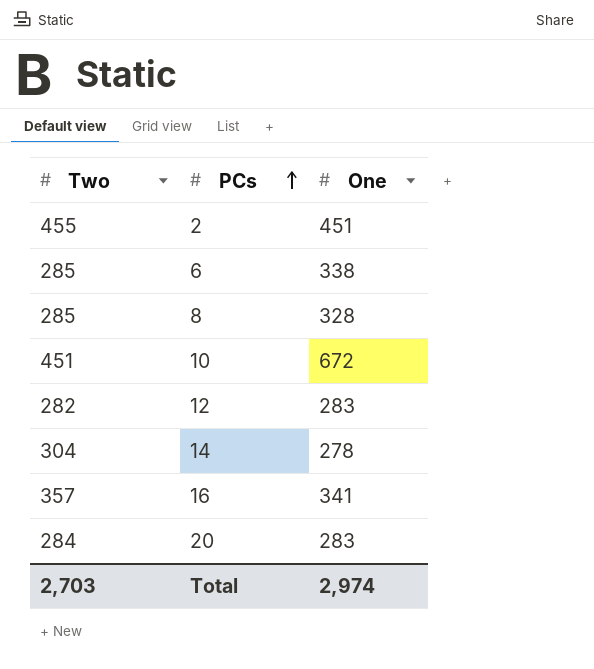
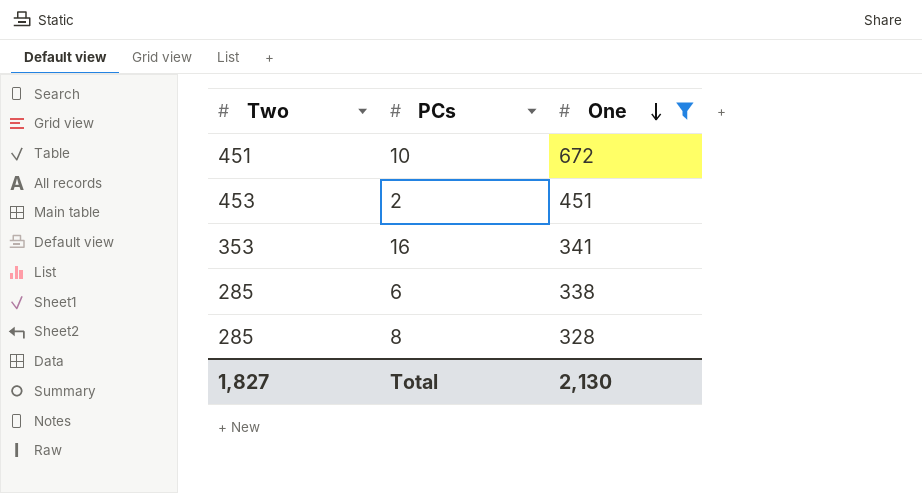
filter: none -> One >= 328
row order: PCs ascending -> One descending
2 | Two: 455 -> 453
16 | Two: 357 -> 353
Total | Two: 2,703 -> 1,827
Total | One: 2,974 -> 2,130

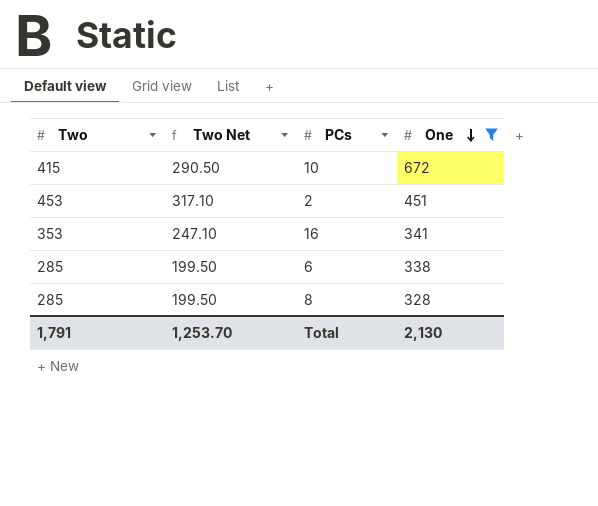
column Two Net | formula: none -> [Two] * 0.7
10 | Two: 451 -> 415
Total | Two: 1,827 -> 1,791

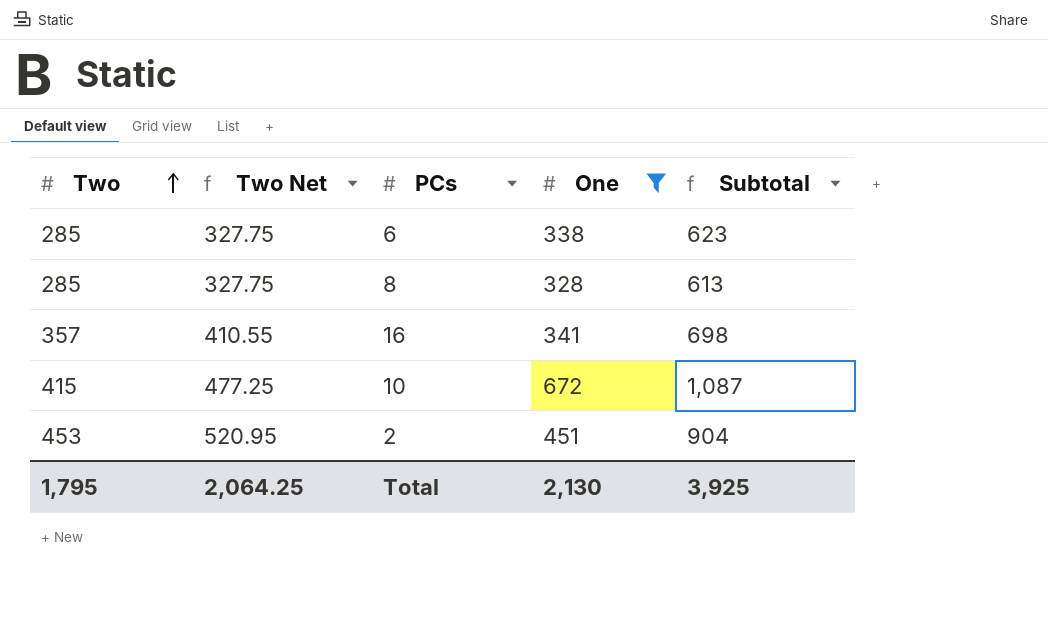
row order: One descending -> Two ascending
column Two Net | formula: [Two] * 0.7 -> [Two] * 1.15
column Subtotal | formula: none -> [Two] + [One]
16 | Two: 353 -> 357
Total | Two: 1,791 -> 1,795
Total | Two Net: 1,253.70 -> 2,064.25

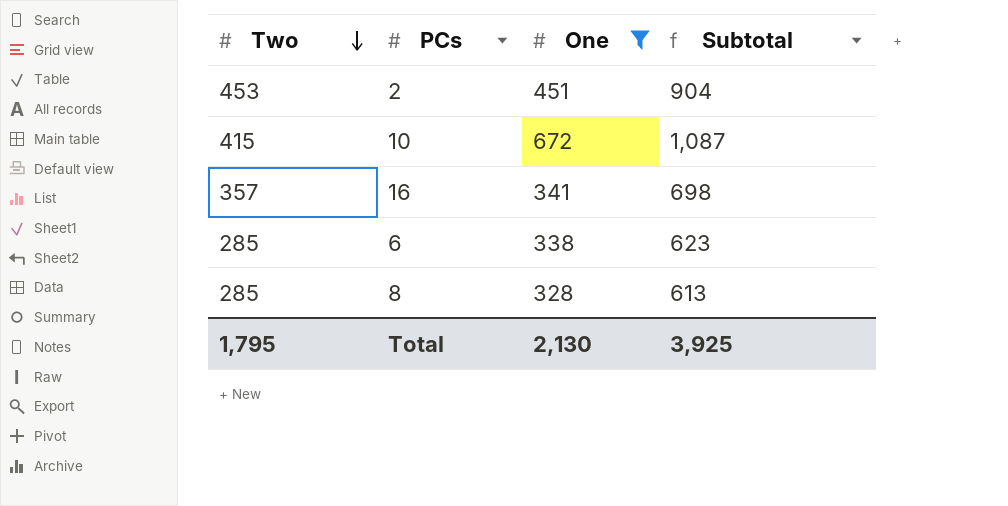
row order: Two ascending -> Two descending
column Two Net | formula: [Two] * 1.15 -> none

